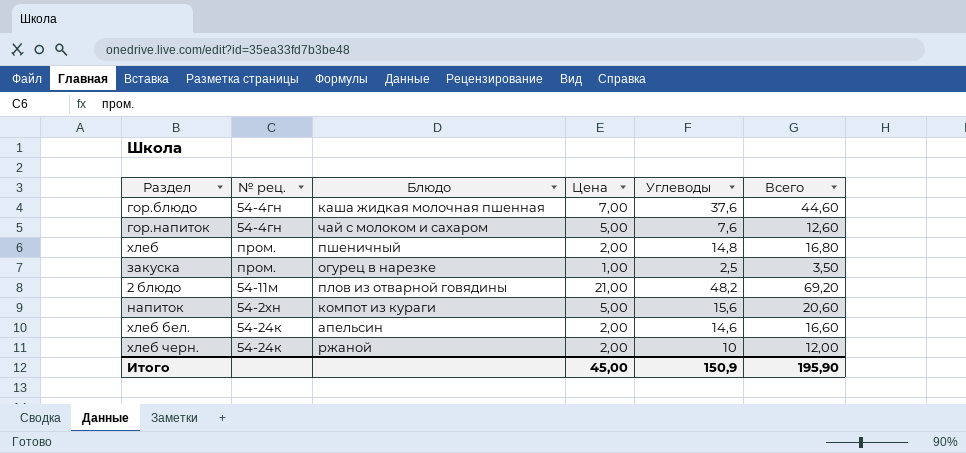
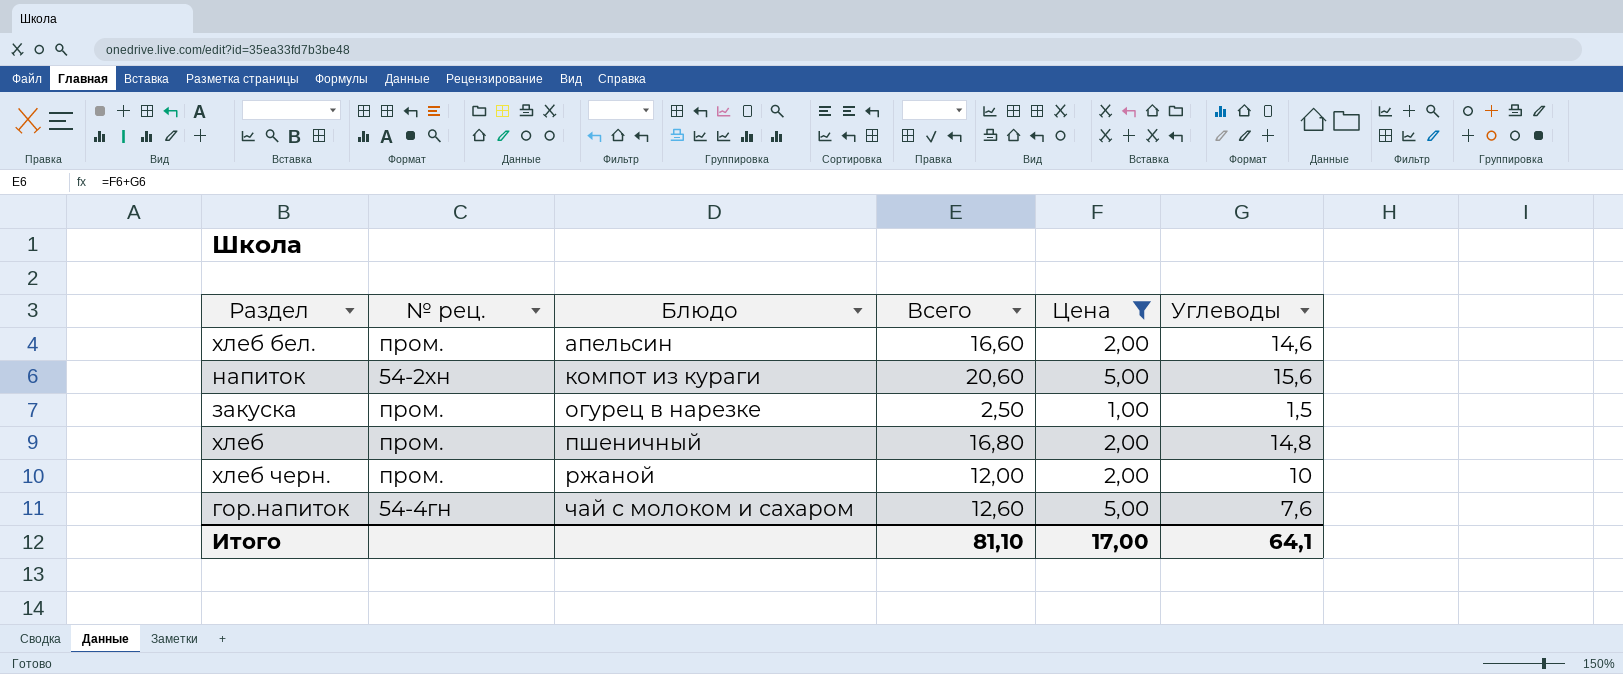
filter: none -> Цена <= 5,00
row order: none -> Блюдо ascending
column Всего | position: 6 -> 4
хлеб бел. | № рец.: 54-24к -> пром.
закуска | Всего: 3,50 -> 2,50
закуска | Углеводы: 2,5 -> 1,5
хлеб черн. | № рец.: 54-24к -> пром.
Итого | Всего: 195,90 -> 81,10
Итого | Цена: 45,00 -> 17,00
Итого | Углеводы: 150,9 -> 64,1

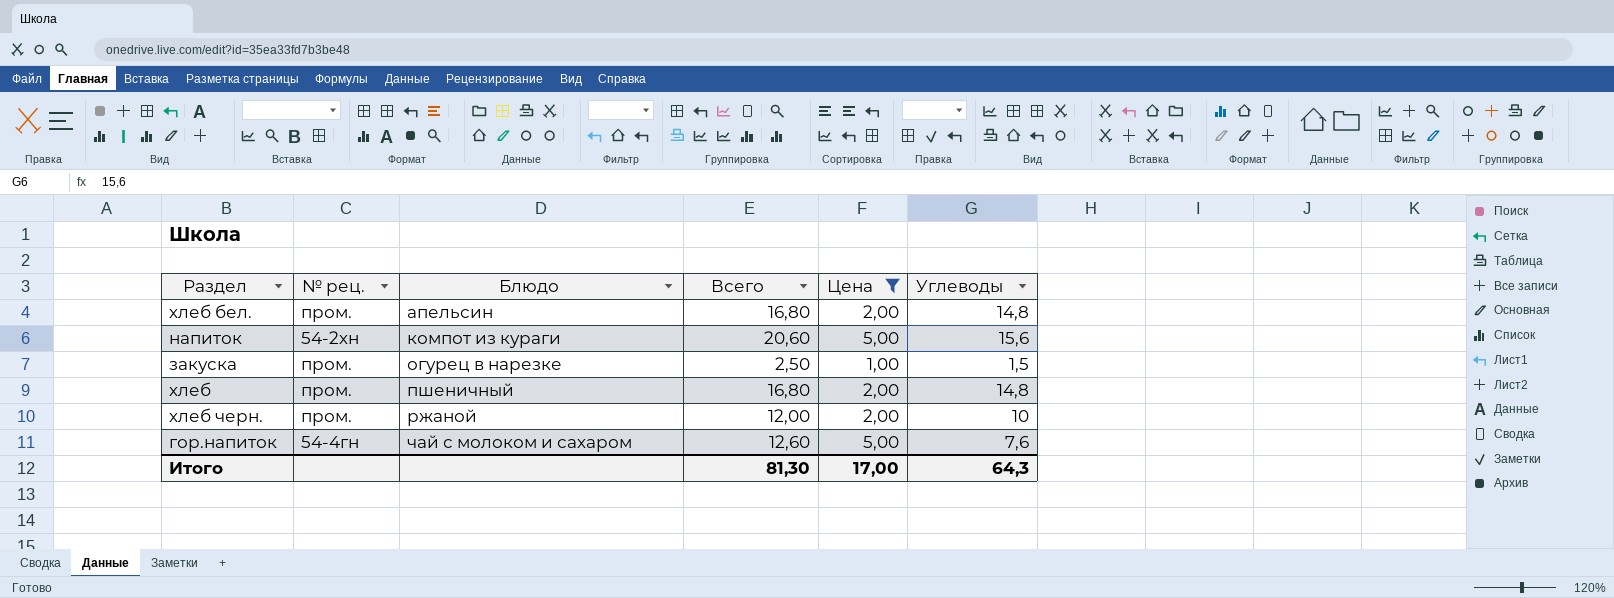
хлеб бел. | Всего: 16,60 -> 16,80
хлеб бел. | Углеводы: 14,6 -> 14,8
Итого | Всего: 81,10 -> 81,30
Итого | Углеводы: 64,1 -> 64,3

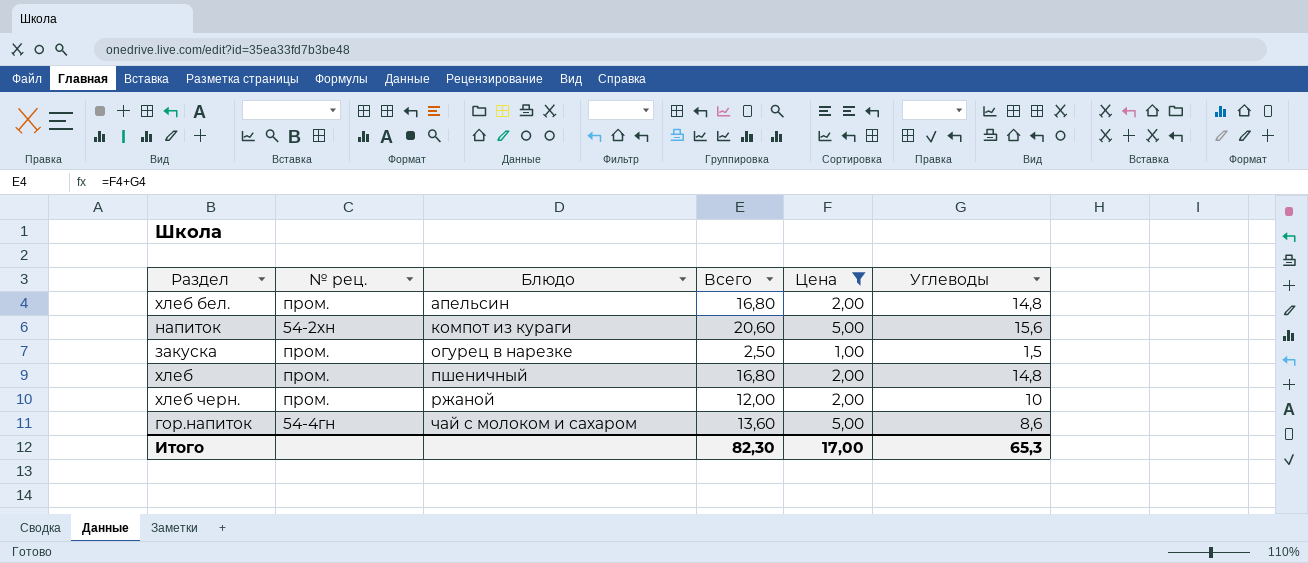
гор.напиток | Всего: 12,60 -> 13,60
гор.напиток | Углеводы: 7,6 -> 8,6
Итого | Всего: 81,30 -> 82,30
Итого | Углеводы: 64,3 -> 65,3

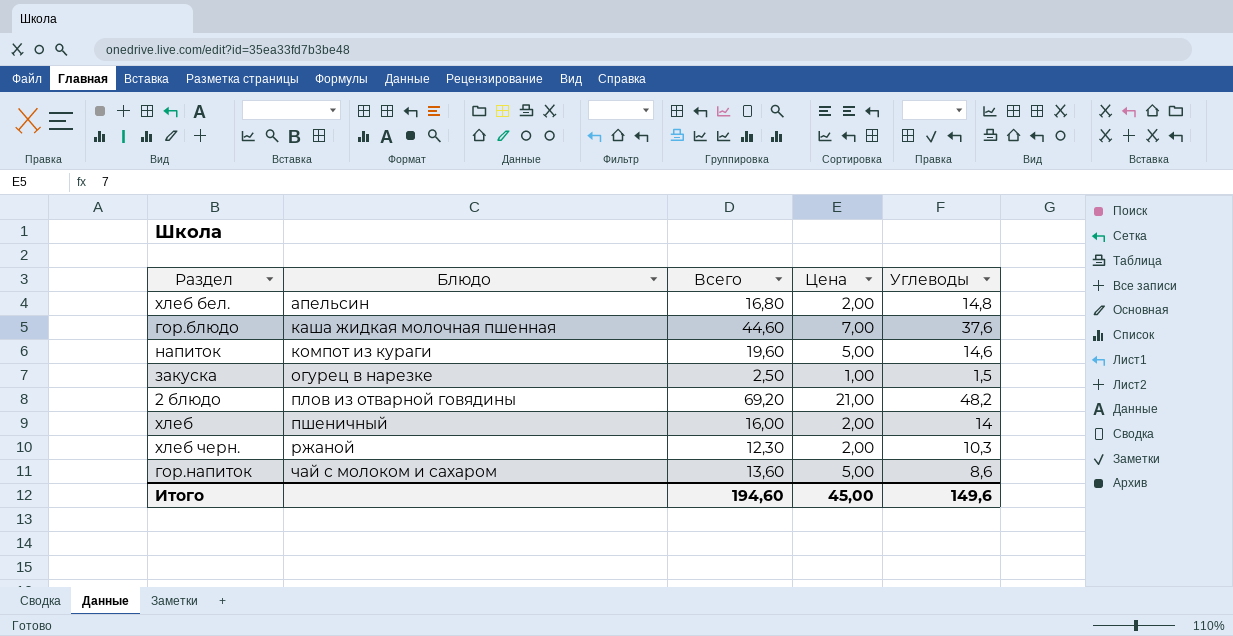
filter: Цена <= 5,00 -> none
column № рец. | position: 2 -> none
напиток | Всего: 20,60 -> 19,60
напиток | Углеводы: 15,6 -> 14,6
хлеб | Всего: 16,80 -> 16,00
хлеб | Углеводы: 14,8 -> 14
хлеб черн. | Всего: 12,00 -> 12,30
хлеб черн. | Углеводы: 10 -> 10,3
Итого | Всего: 82,30 -> 194,60
Итого | Цена: 17,00 -> 45,00
Итого | Углеводы: 65,3 -> 149,6

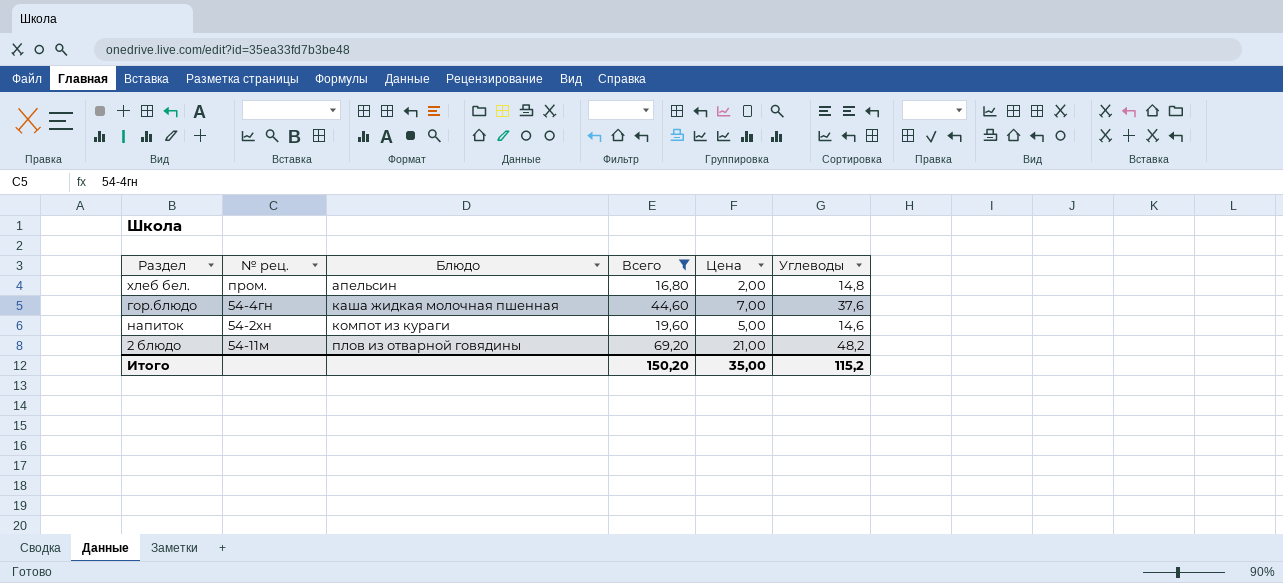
filter: none -> Всего >= 16,80
column № рец. | position: none -> 2
Итого | Всего: 194,60 -> 150,20
Итого | Цена: 45,00 -> 35,00
Итого | Углеводы: 149,6 -> 115,2

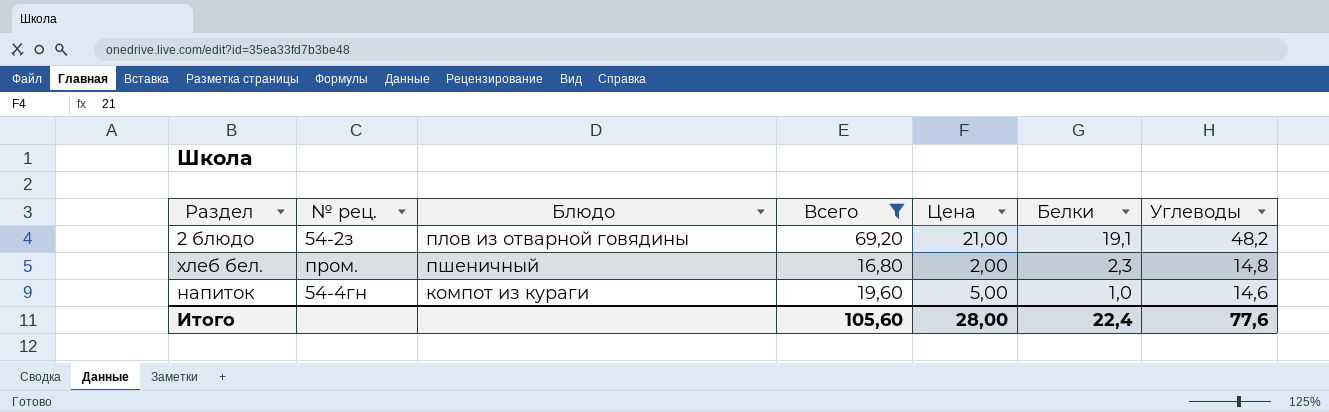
row order: Блюдо ascending -> Белки descending
column Белки | position: none -> 6
row гор.блюдо: 54-4гн | каша жидкая молочная пшенная | 44,60 | 7,00 | 37,6 -> none
2 блюдо | № рец.: 54-11м -> 54-2з
хлеб бел. | Блюдо: апельсин -> пшеничный
напиток | № рец.: 54-2хн -> 54-4гн
Итого | Всего: 150,20 -> 105,60
Итого | Цена: 35,00 -> 28,00
Итого | Углеводы: 115,2 -> 77,6

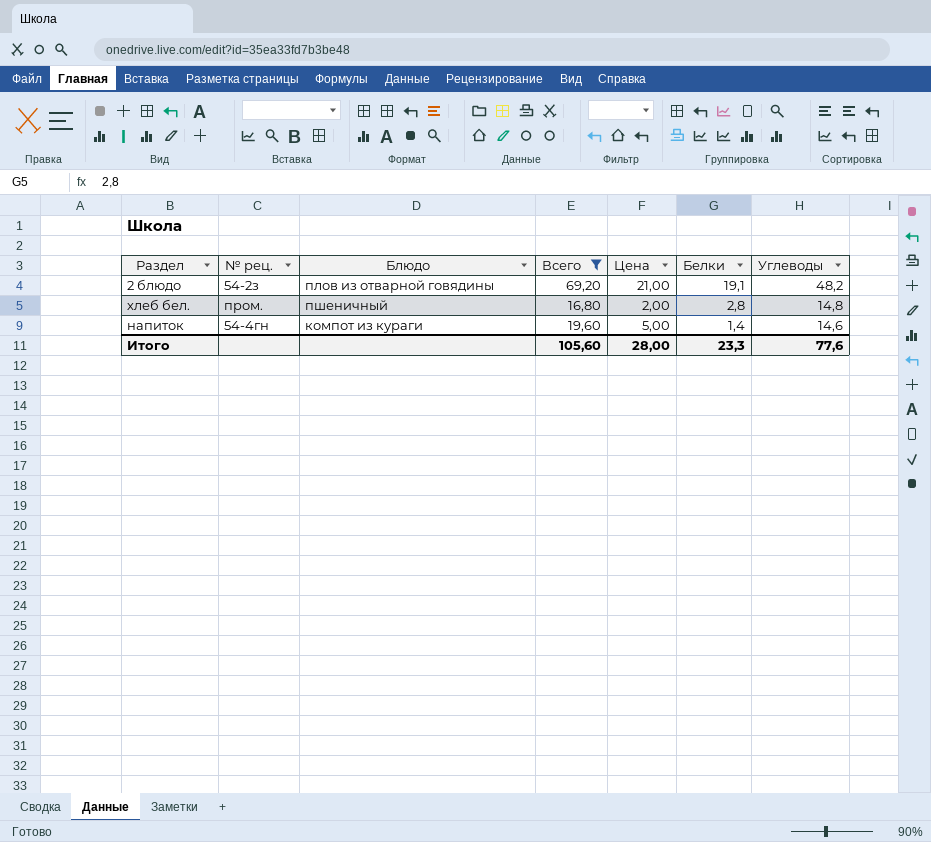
хлеб бел. | Белки: 2,3 -> 2,8
напиток | Белки: 1,0 -> 1,4
Итого | Белки: 22,4 -> 23,3

